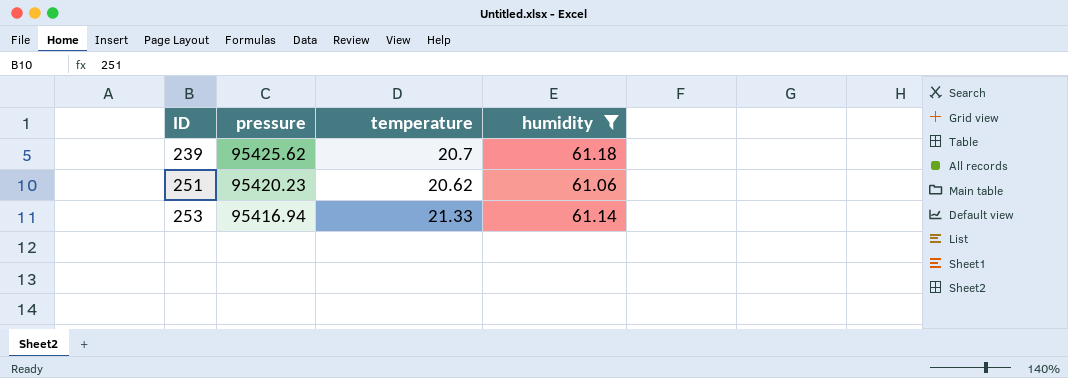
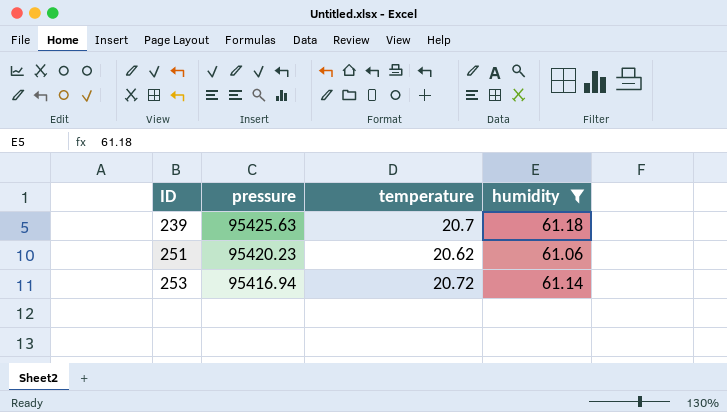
239 | pressure: 95425.62 -> 95425.63
253 | temperature: 21.33 -> 20.72

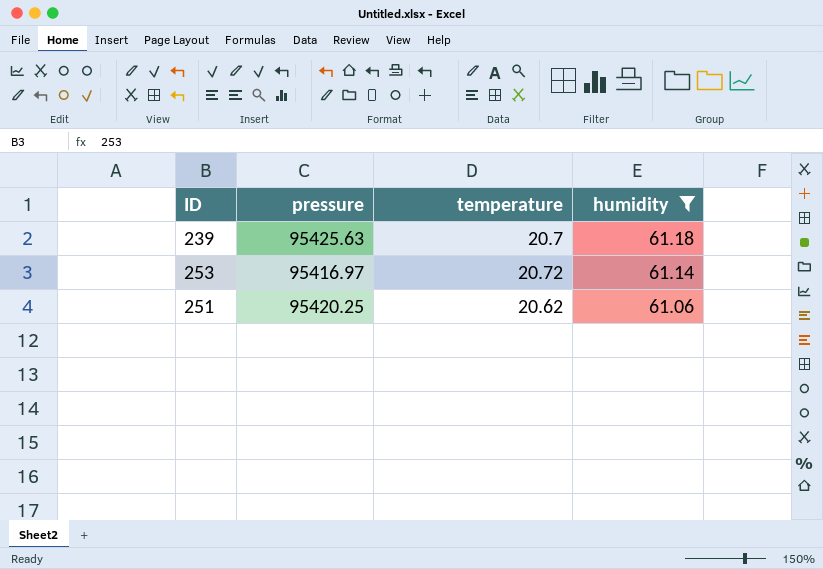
row order: ID ascending -> humidity descending
253 | pressure: 95416.94 -> 95416.97
251 | pressure: 95420.23 -> 95420.25

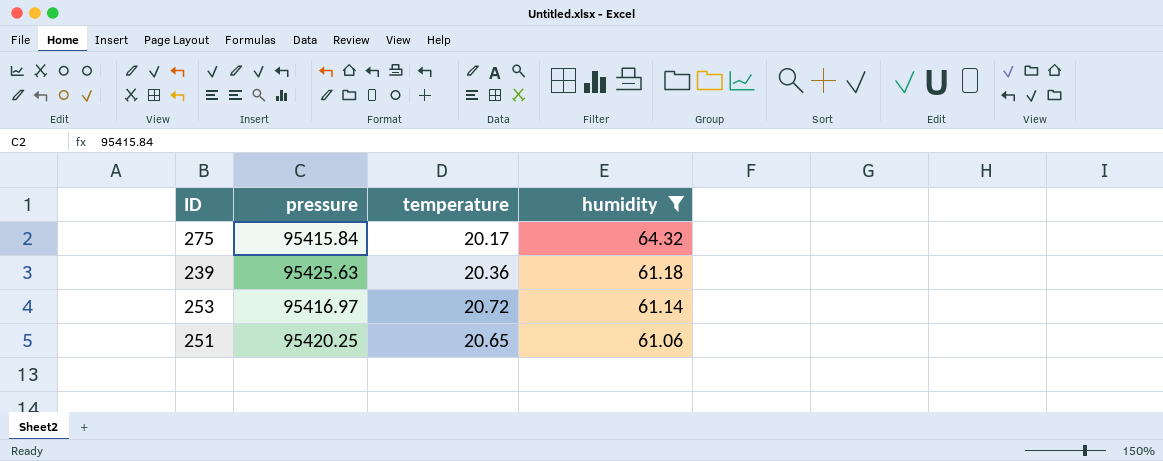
row 275: none -> 95415.84 | 20.17 | 64.32
239 | temperature: 20.7 -> 20.36
251 | temperature: 20.62 -> 20.65

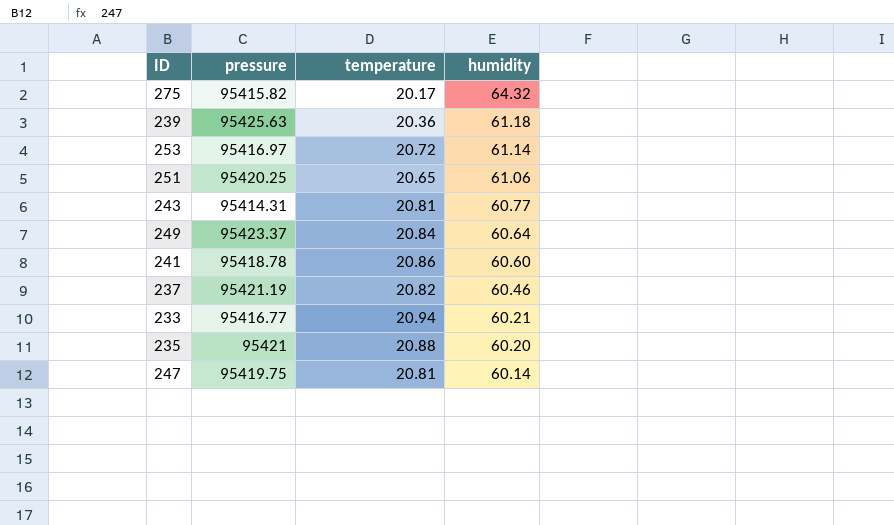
filter: humidity >= 61.06 -> none
275 | pressure: 95415.84 -> 95415.82

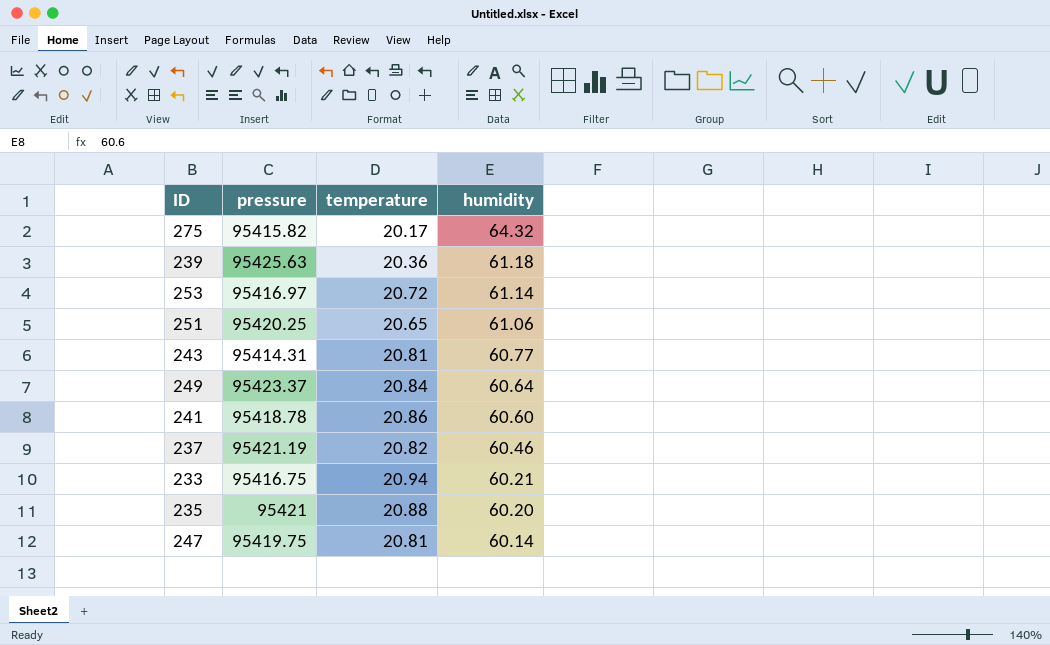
233 | pressure: 95416.77 -> 95416.75

